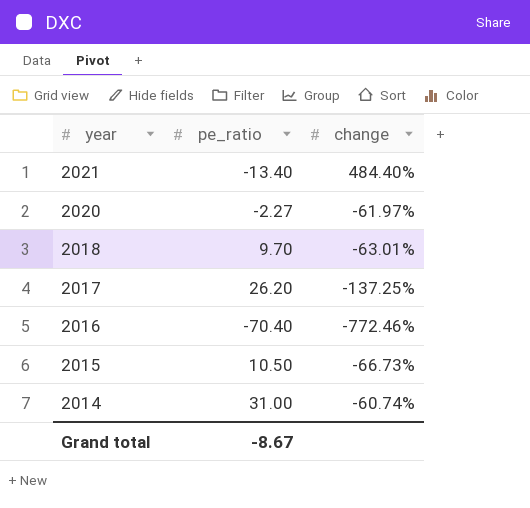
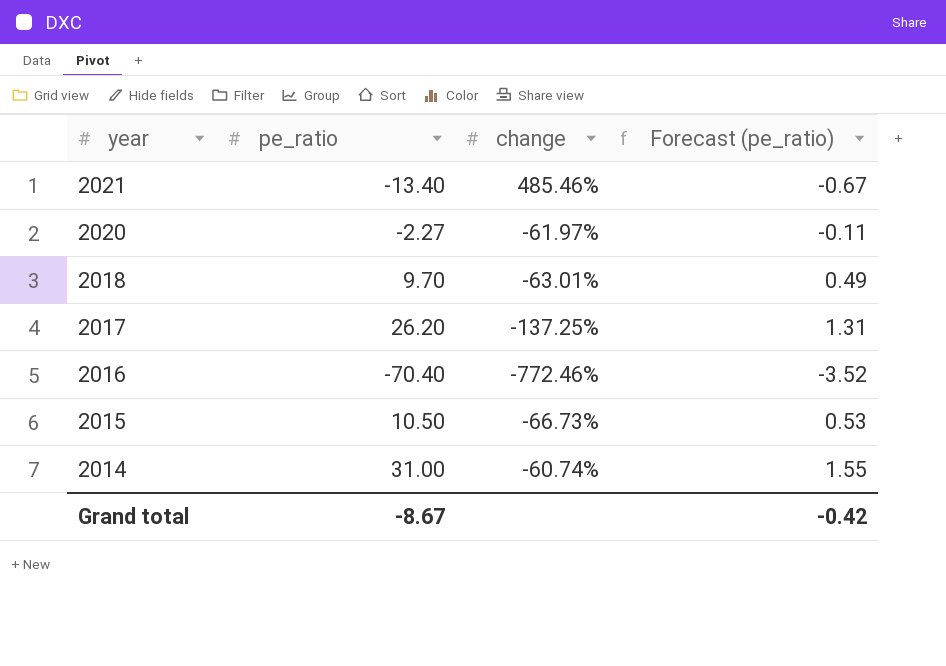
column Forecast (pe_ratio) | formula: none -> [pe_ratio] * 0.05
2021 | change: 484.40% -> 485.46%

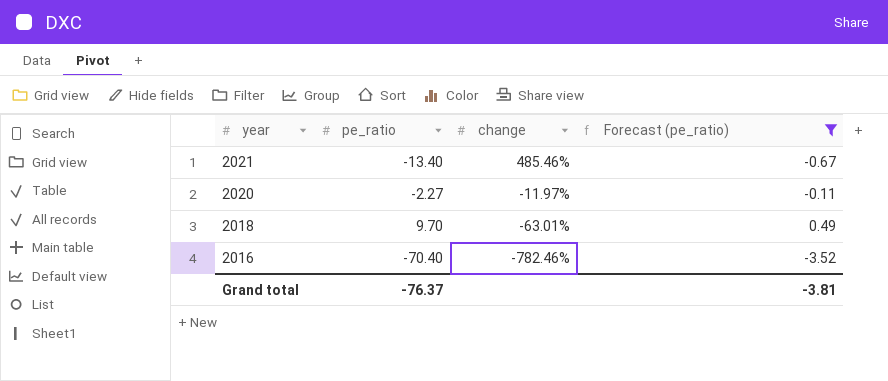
filter: none -> Forecast (pe_ratio) <= 0.49
2020 | change: -61.97% -> -11.97%
2016 | change: -772.46% -> -782.46%
Grand total | pe_ratio: -8.67 -> -76.37
Grand total | Forecast (pe_ratio): -0.42 -> -3.81

